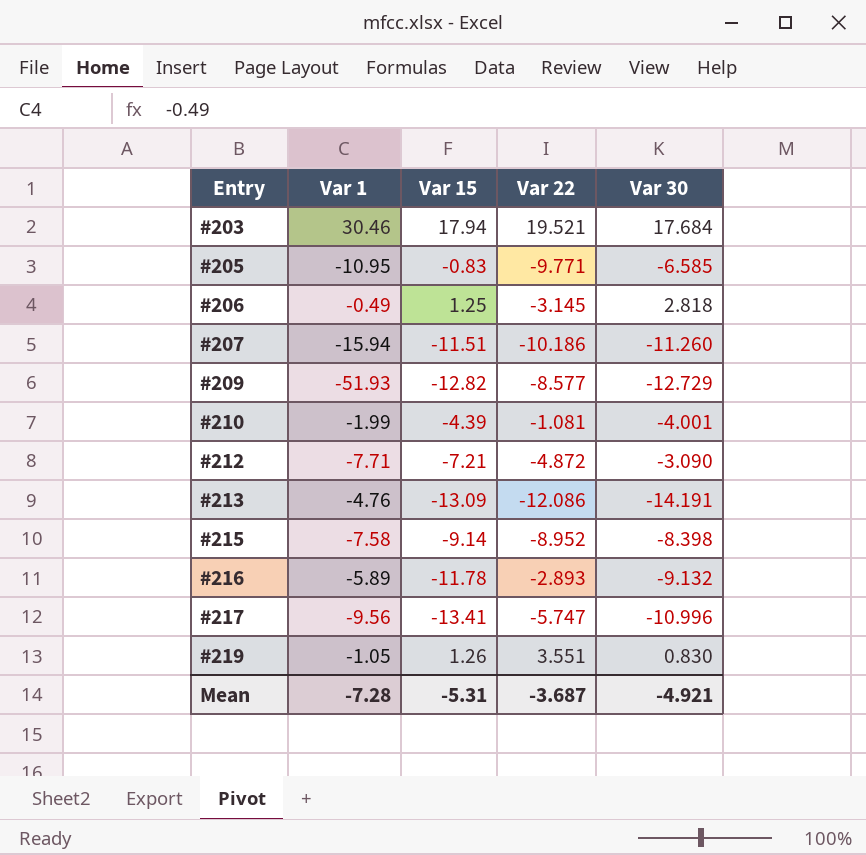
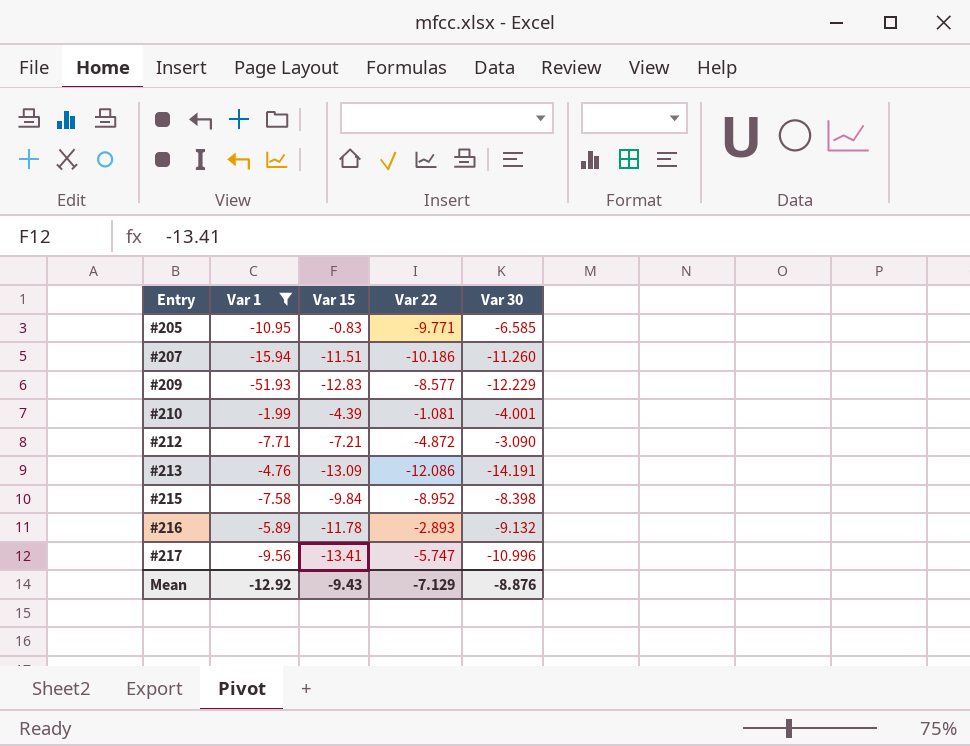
filter: none -> Var 1 <= -1.99
#209 | Var 15: -12.82 -> -12.83
#209 | Var 30: -12.729 -> -12.229
#215 | Var 15: -9.14 -> -9.84
Mean | Var 1: -7.28 -> -12.92
Mean | Var 15: -5.31 -> -9.43
Mean | Var 22: -3.687 -> -7.129
Mean | Var 30: -4.921 -> -8.876

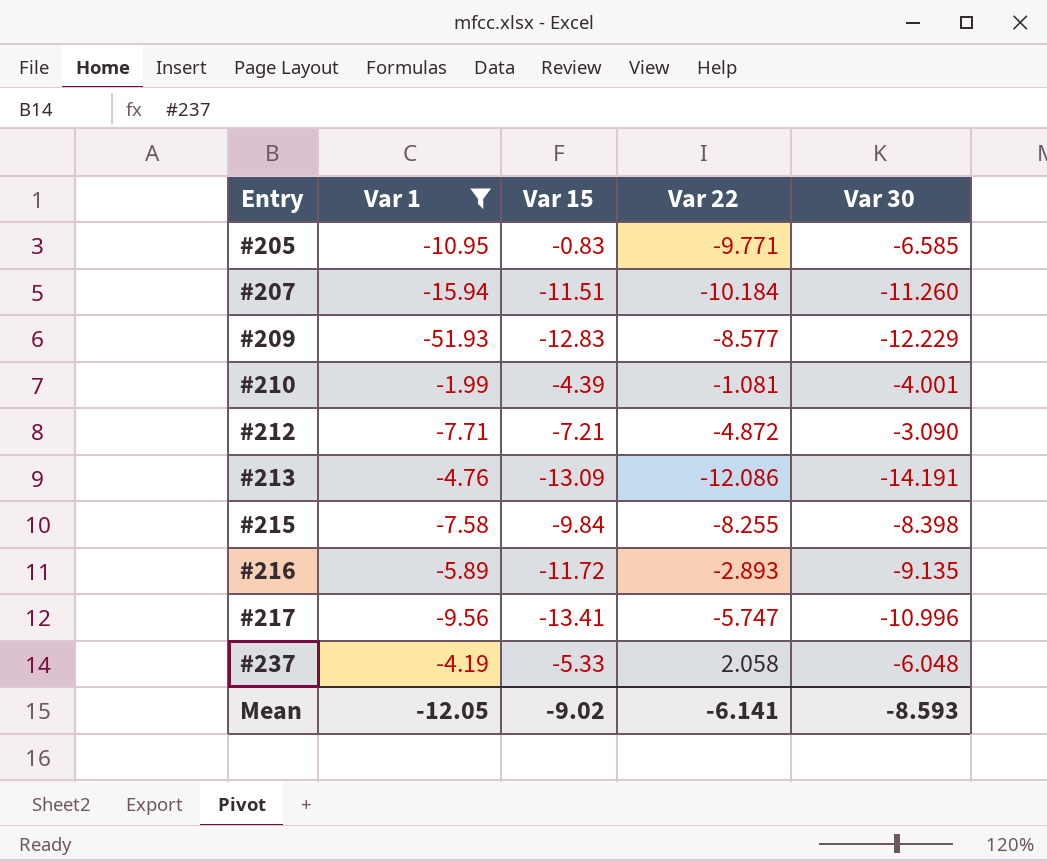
#207 | Var 22: -10.186 -> -10.184
#215 | Var 22: -8.952 -> -8.255
#216 | Var 15: -11.78 -> -11.72
#216 | Var 30: -9.132 -> -9.135
row #237: none -> -4.19 | -5.33 | 2.058 | -6.048
Mean | Var 1: -12.92 -> -12.05
Mean | Var 15: -9.43 -> -9.02
Mean | Var 22: -7.129 -> -6.141
Mean | Var 30: -8.876 -> -8.593

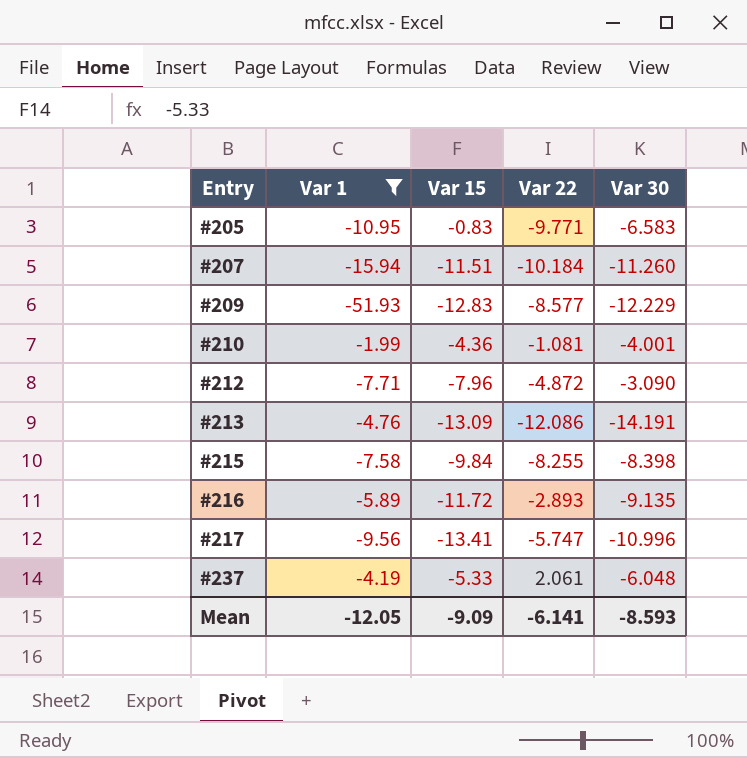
#205 | Var 30: -6.585 -> -6.583
#210 | Var 15: -4.39 -> -4.36
#212 | Var 15: -7.21 -> -7.96
#237 | Var 22: 2.058 -> 2.061
Mean | Var 15: -9.02 -> -9.09

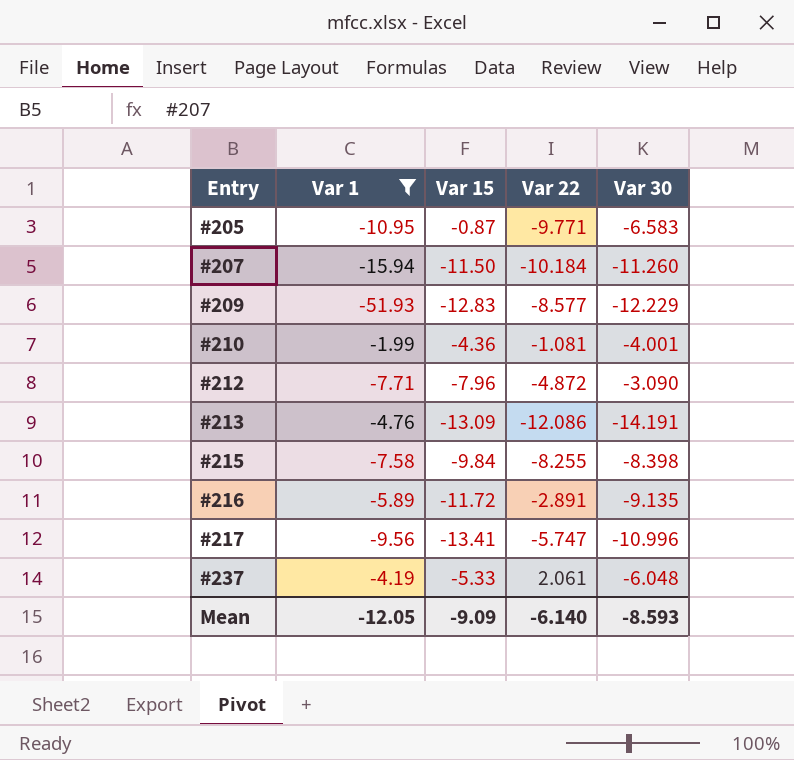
#205 | Var 15: -0.83 -> -0.87
#207 | Var 15: -11.51 -> -11.50
#216 | Var 22: -2.893 -> -2.891
Mean | Var 22: -6.141 -> -6.140

